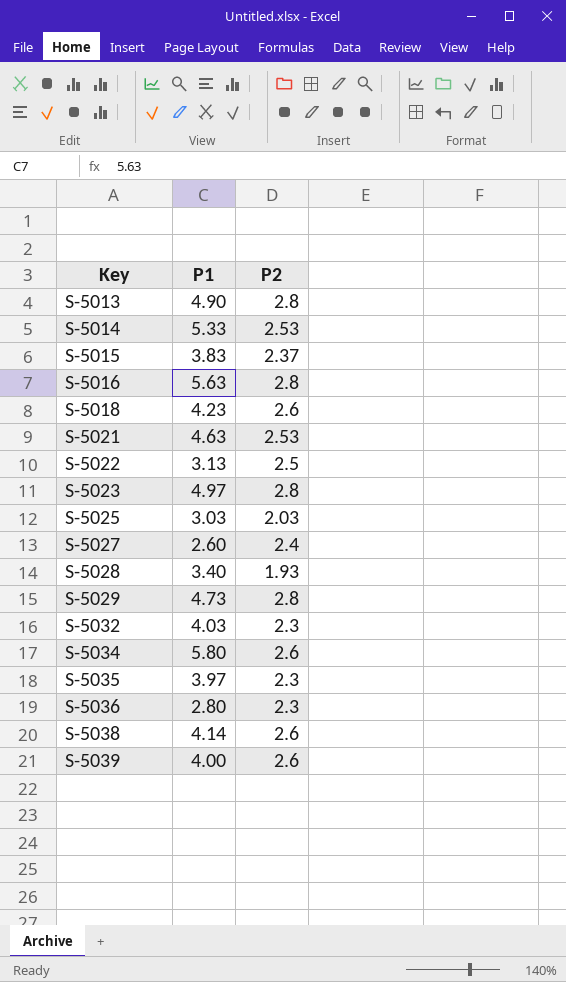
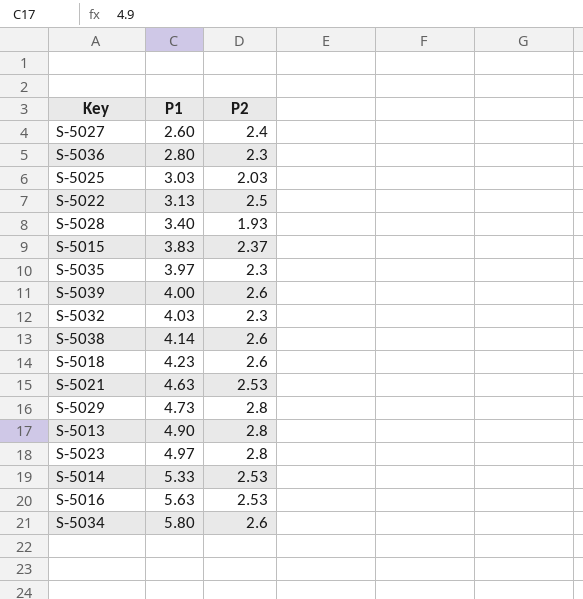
row order: Key ascending -> P1 ascending
S-5016 | P2: 2.8 -> 2.53

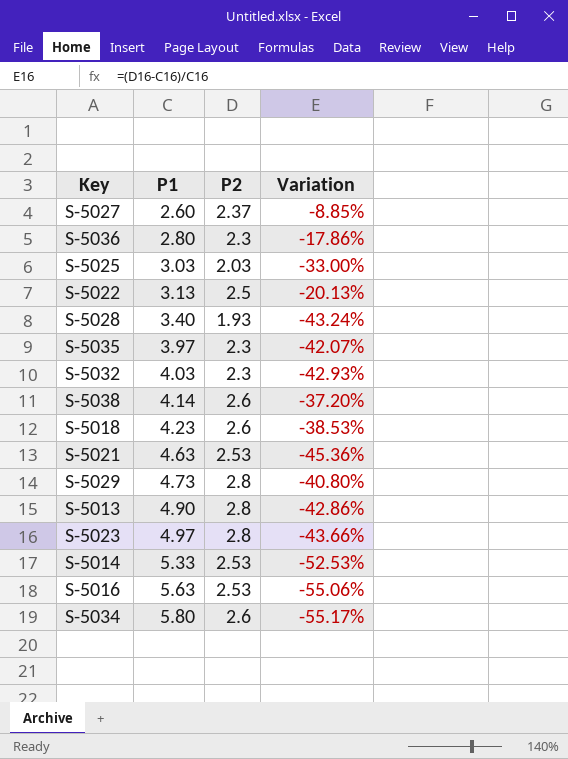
column Variation | formula: none -> ([P2] - [P1]) / [P1]
row S-5015: 3.83 | 2.37 -> none
row S-5039: 4.00 | 2.6 -> none
S-5027 | P2: 2.4 -> 2.37

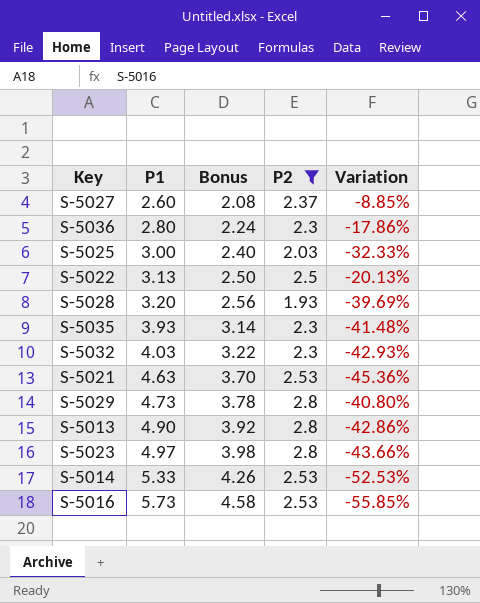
filter: none -> P2 != 2.6
column Bonus | formula: none -> [P1] * 0.8
S-5025 | P1: 3.03 -> 3.00
S-5025 | Variation: -33.00% -> -32.33%
S-5028 | P1: 3.40 -> 3.20
S-5028 | Variation: -43.24% -> -39.69%
S-5035 | P1: 3.97 -> 3.93
S-5035 | Variation: -42.07% -> -41.48%
S-5016 | P1: 5.63 -> 5.73
S-5016 | Variation: -55.06% -> -55.85%

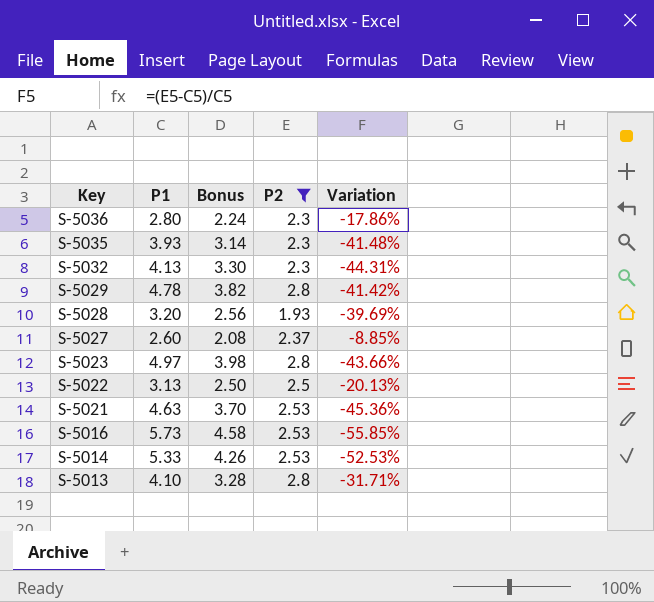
row order: P1 ascending -> Key descending
row S-5025: 3.00 | 2.40 | 2.03 | -32.33% -> none
S-5032 | P1: 4.03 -> 4.13
S-5032 | Bonus: 3.22 -> 3.30
S-5032 | Variation: -42.93% -> -44.31%
S-5029 | P1: 4.73 -> 4.78
S-5029 | Bonus: 3.78 -> 3.82
S-5029 | Variation: -40.80% -> -41.42%
S-5013 | P1: 4.90 -> 4.10
S-5013 | Bonus: 3.92 -> 3.28
S-5013 | Variation: -42.86% -> -31.71%

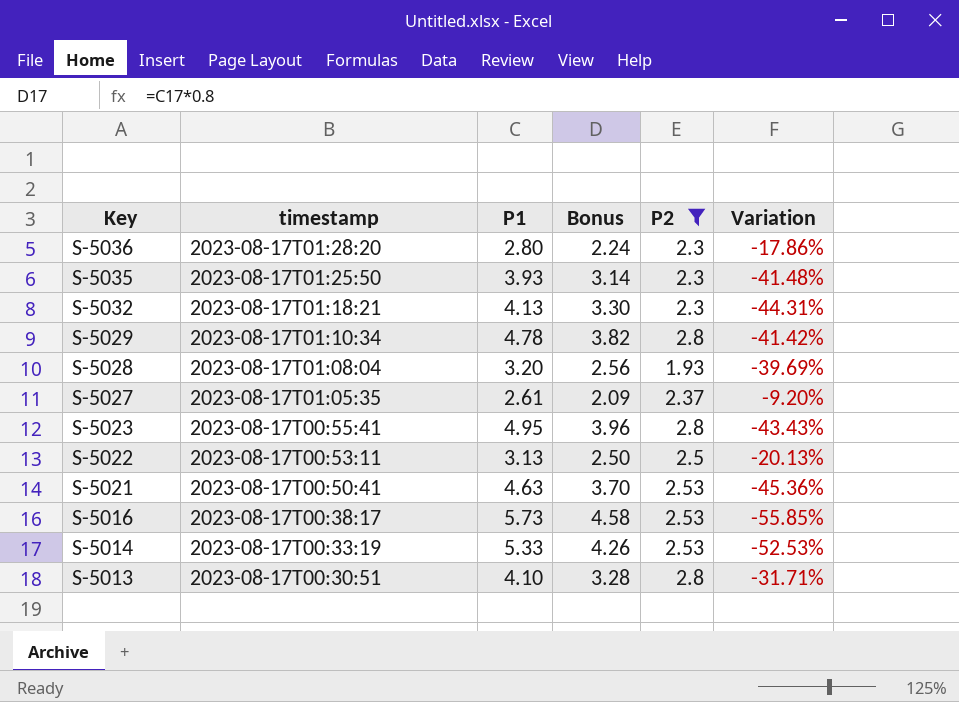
column timestamp | position: none -> 2
S-5027 | P1: 2.60 -> 2.61
S-5027 | Bonus: 2.08 -> 2.09
S-5027 | Variation: -8.85% -> -9.20%
S-5023 | P1: 4.97 -> 4.95
S-5023 | Bonus: 3.98 -> 3.96
S-5023 | Variation: -43.66% -> -43.43%

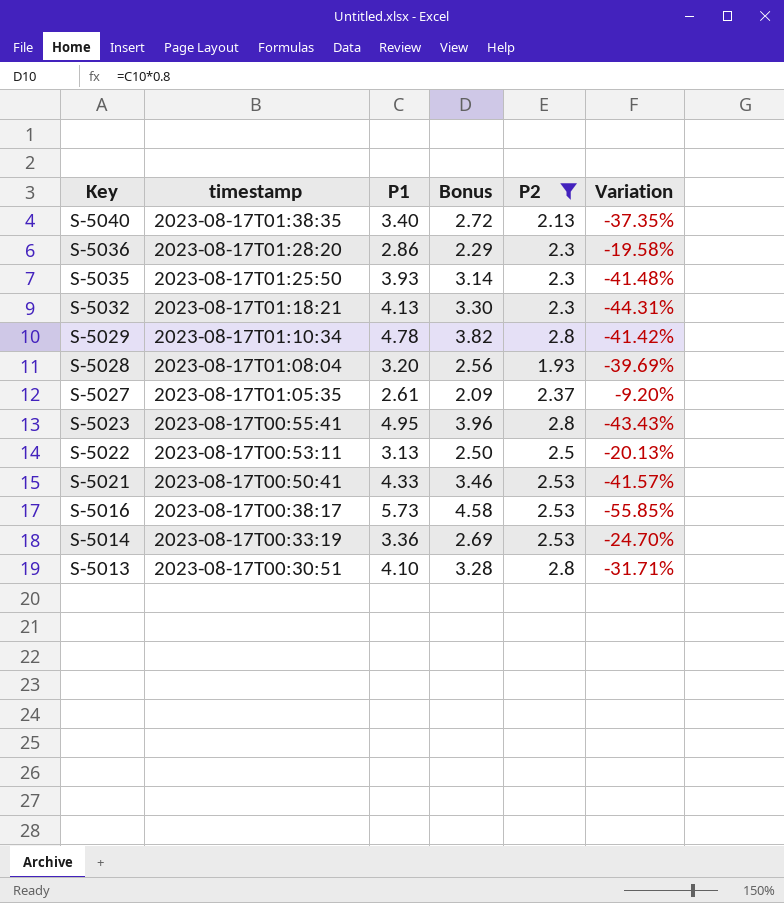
row S-5040: none -> 2023-08-17T01:38:35 | 3.40 | 2.72 | 2.13 | -37.35%
S-5036 | P1: 2.80 -> 2.86
S-5036 | Bonus: 2.24 -> 2.29
S-5036 | Variation: -17.86% -> -19.58%
S-5021 | P1: 4.63 -> 4.33
S-5021 | Bonus: 3.70 -> 3.46
S-5021 | Variation: -45.36% -> -41.57%
S-5014 | P1: 5.33 -> 3.36
S-5014 | Bonus: 4.26 -> 2.69
S-5014 | Variation: -52.53% -> -24.70%

